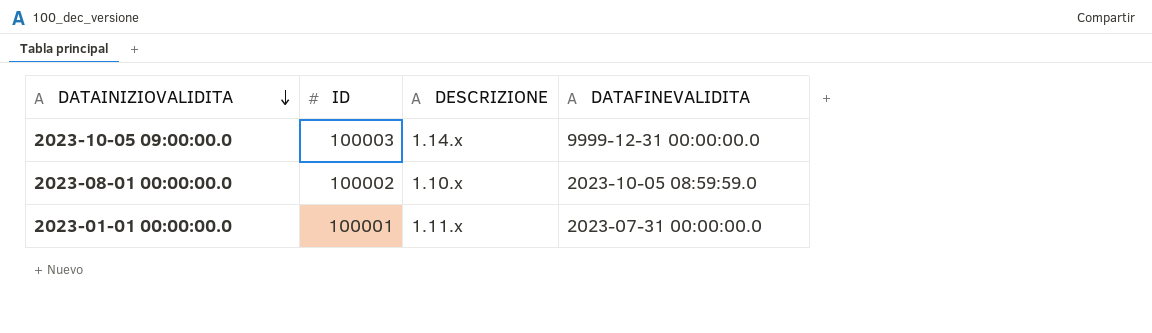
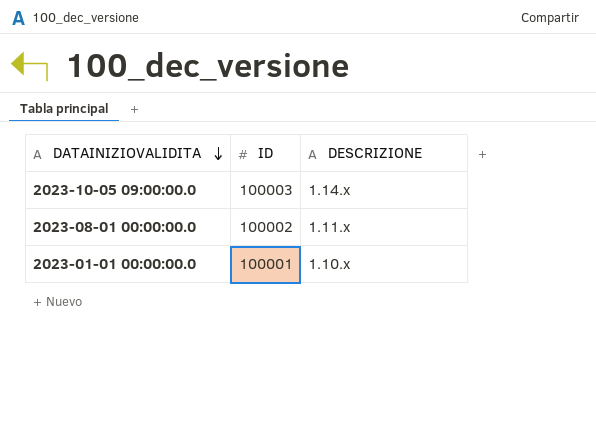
column DATAFINEVALIDITA | position: 4 -> none
2023-08-01 00:00:00.0 | DESCRIZIONE: 1.10.x -> 1.11.x
2023-01-01 00:00:00.0 | DESCRIZIONE: 1.11.x -> 1.10.x

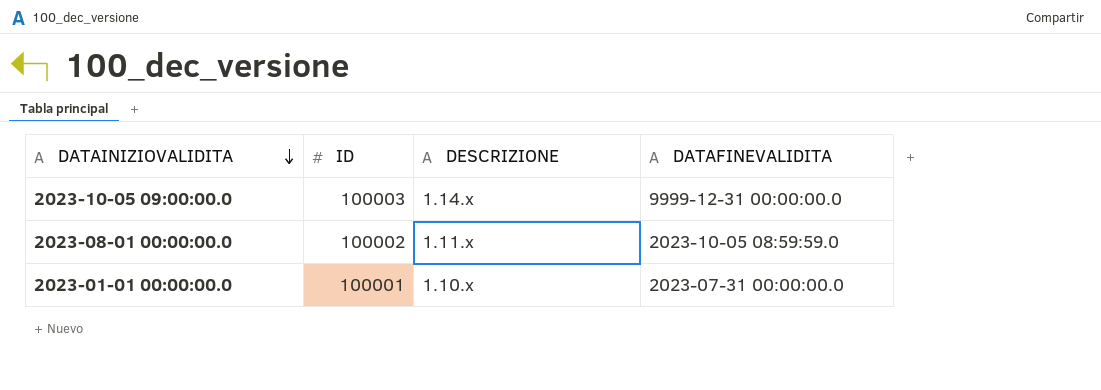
column DATAFINEVALIDITA | position: none -> 4

